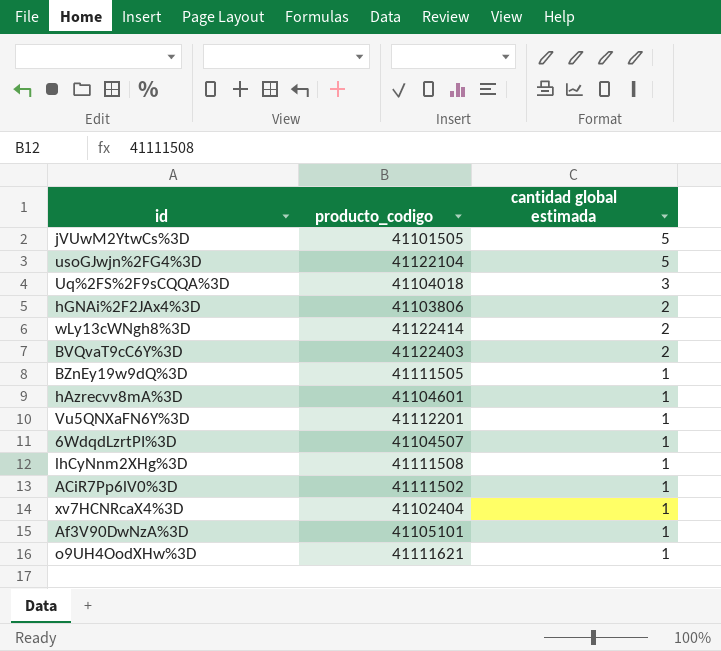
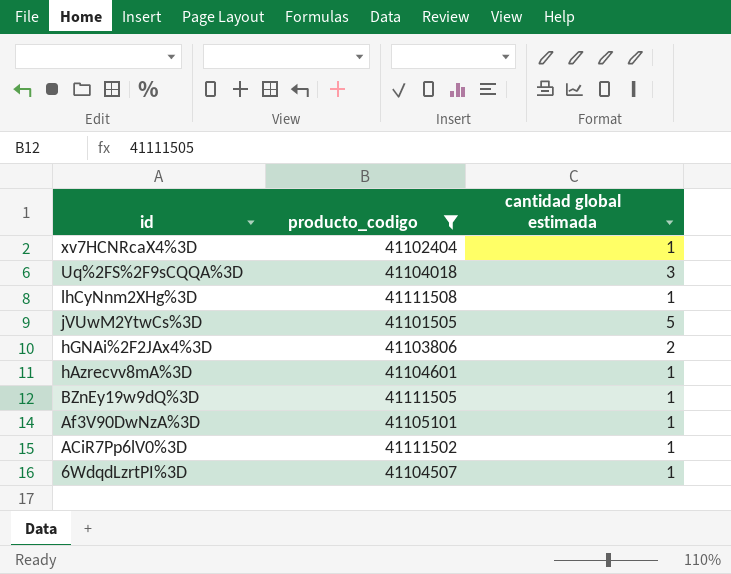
filter: none -> producto_codigo <= 41111508
row order: cantidad global estimada descending -> id descending

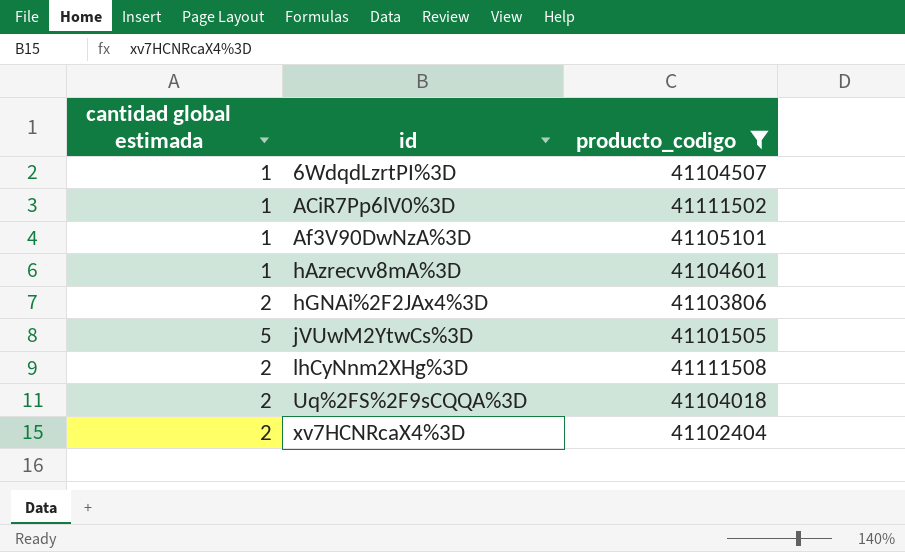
row order: id descending -> id ascending
column cantidad global estimada | position: 3 -> 1
row BZnEy19w9dQ%3D: 41111505 | 1 -> none
lhCyNnm2XHg%3D | cantidad global estimada: 1 -> 2
Uq%2FS%2F9sCQQA%3D | cantidad global estimada: 3 -> 2
xv7HCNRcaX4%3D | cantidad global estimada: 1 -> 2

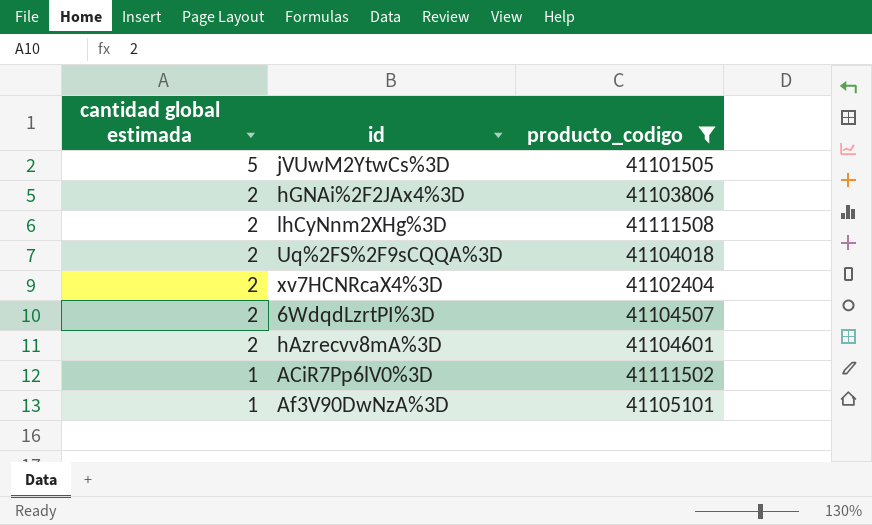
row order: id ascending -> cantidad global estimada descending
6WdqdLzrtPI%3D | cantidad global estimada: 1 -> 2
hAzrecvv8mA%3D | cantidad global estimada: 1 -> 2

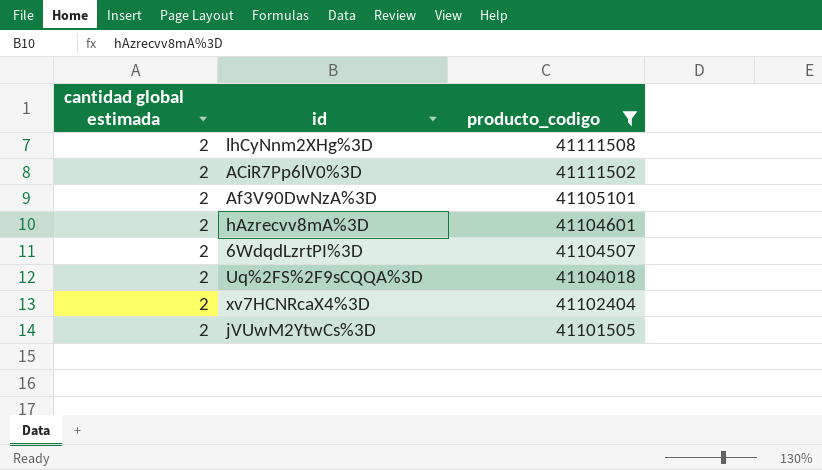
row order: cantidad global estimada descending -> producto_codigo descending
row hGNAi%2F2JAx4%3D: 2 | 41103806 -> none
ACiR7Pp6lV0%3D | cantidad global estimada: 1 -> 2
Af3V90DwNzA%3D | cantidad global estimada: 1 -> 2
jVUwM2YtwCs%3D | cantidad global estimada: 5 -> 2

